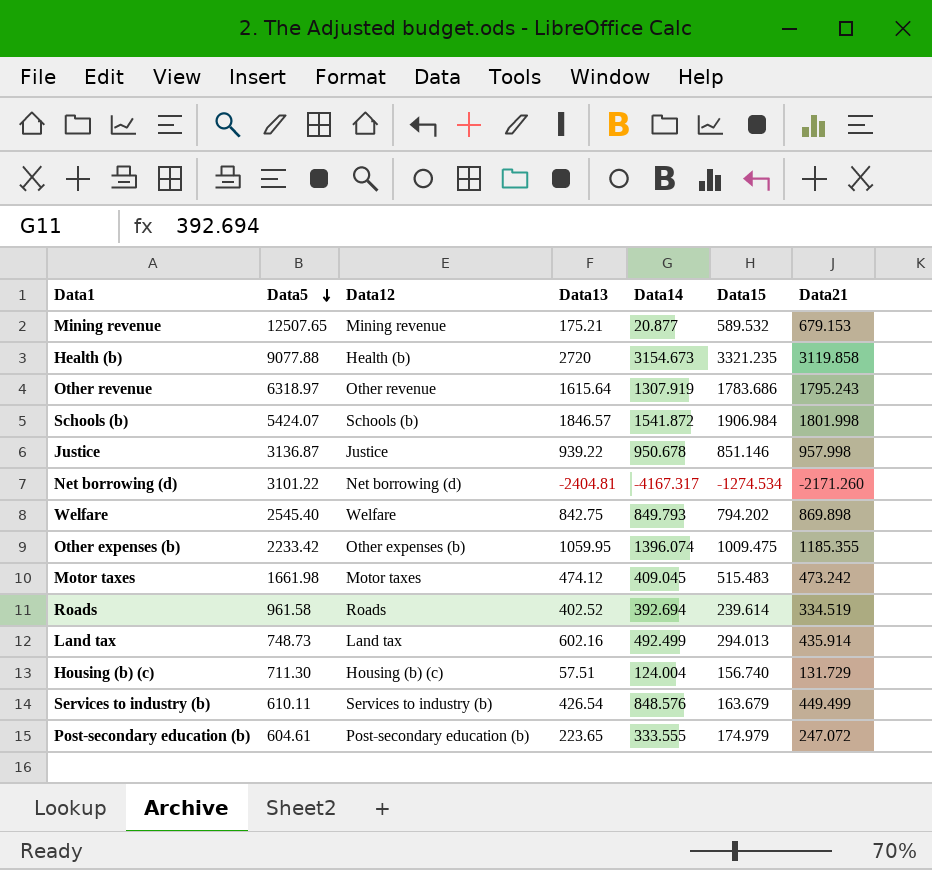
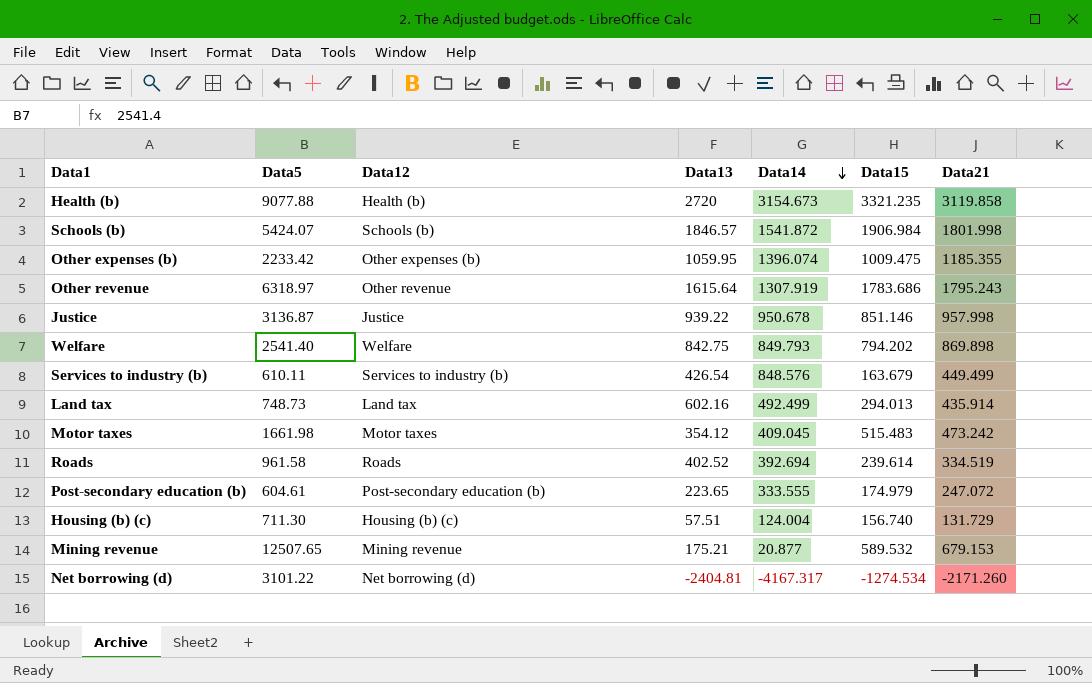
row order: Data5 descending -> Data14 descending
Welfare | Data5: 2545.40 -> 2541.40
Motor taxes | Data13: 474.12 -> 354.12

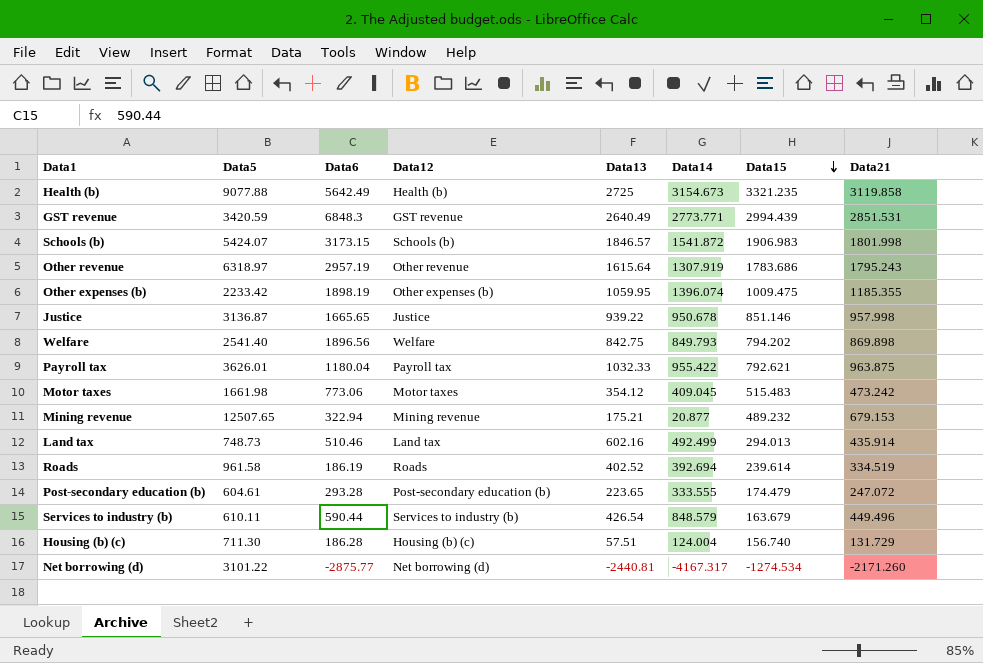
row order: Data14 descending -> Data15 descending
column Data6 | position: none -> 3
Health (b) | Data13: 2720 -> 2725
row GST revenue: none -> 3420.59 | 6848.3 | GST revenue | 2640.49 | 2773.771 | 2994.439 | 2851.531
Schools (b) | Data15: 1906.984 -> 1906.983
row Payroll tax: none -> 3626.01 | 1180.04 | Payroll tax | 1032.33 | 955.422 | 792.621 | 963.875
Mining revenue | Data15: 589.532 -> 489.232
Post-secondary education (b) | Data15: 174.979 -> 174.479
Services to industry (b) | Data14: 848.576 -> 848.579
Services to industry (b) | Data21: 449.499 -> 449.496
Net borrowing (d) | Data13: -2404.81 -> -2440.81

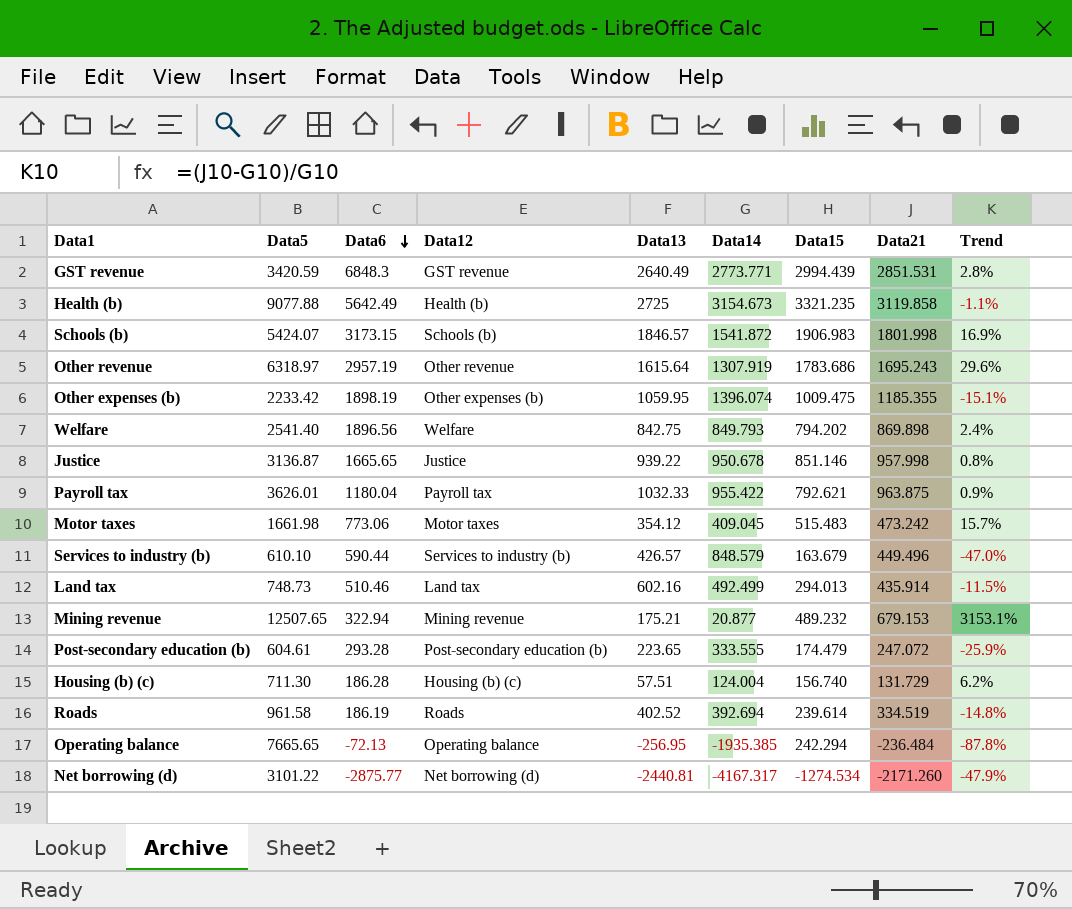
row order: Data15 descending -> Data6 descending
column Trend | formula: none -> ([Data21] - [Data14]) / [Data14]
Other revenue | Data21: 1795.243 -> 1695.243
Services to industry (b) | Data5: 610.11 -> 610.10
Services to industry (b) | Data13: 426.54 -> 426.57
row Operating balance: none -> 7665.65 | -72.13 | Operating balance | -256.95 | -1935.385 | 242.294 | -236.484 | -87.8%

